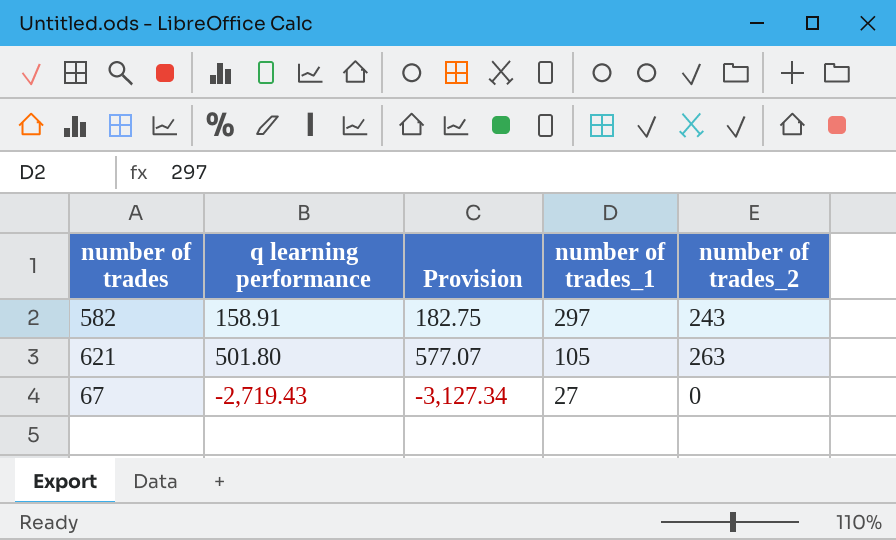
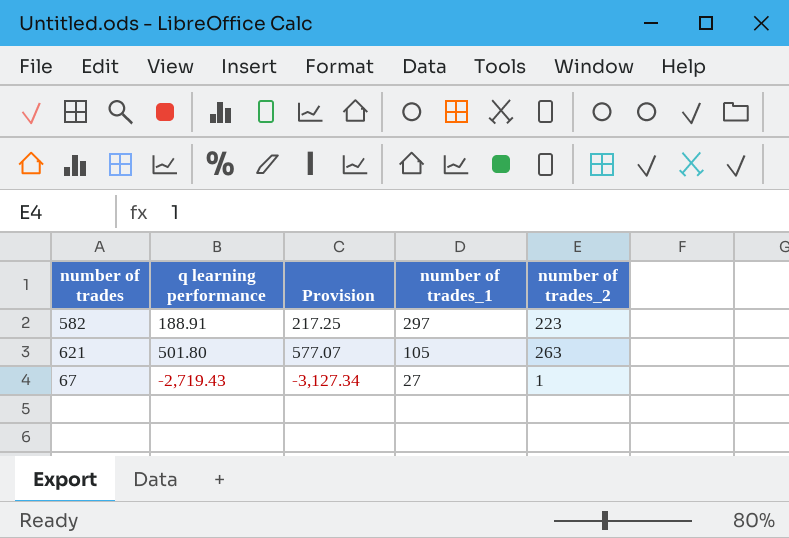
582 | q learning performance: 158.91 -> 188.91
582 | Provision: 182.75 -> 217.25
582 | number of trades_2: 243 -> 223
67 | number of trades_2: 0 -> 1

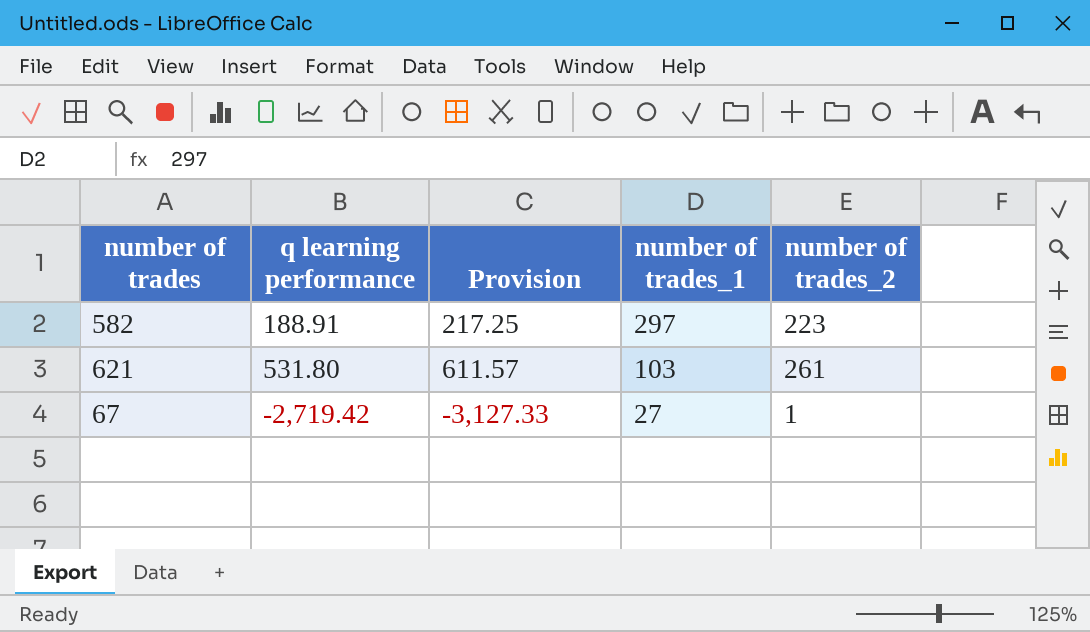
621 | q learning performance: 501.80 -> 531.80
621 | Provision: 577.07 -> 611.57
621 | number of trades_1: 105 -> 103
621 | number of trades_2: 263 -> 261
67 | q learning performance: -2,719.43 -> -2,719.42
67 | Provision: -3,127.34 -> -3,127.33

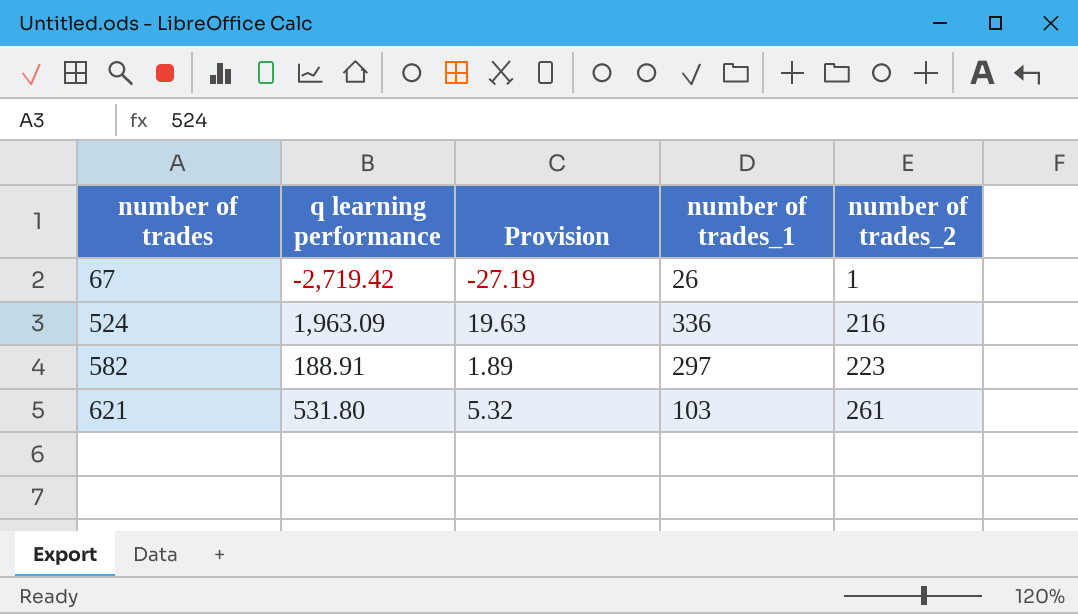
row order: number of trades_1 descending -> number of trades ascending
column Provision | formula: [q learning performance] * 1.15 -> [q learning performance] * 0.01
67 | number of trades_1: 27 -> 26
row 524: none -> 1,963.09 | 19.63 | 336 | 216

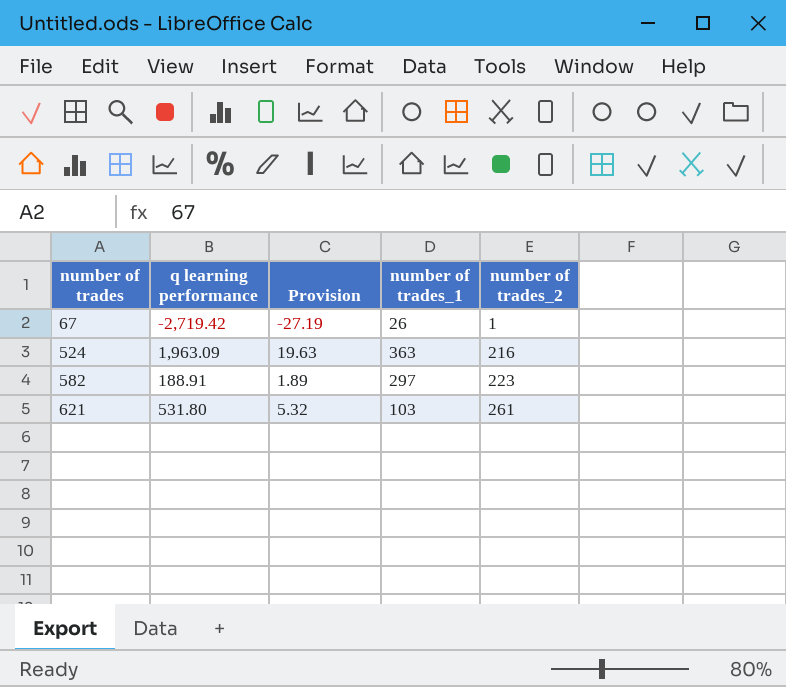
524 | number of trades_1: 336 -> 363

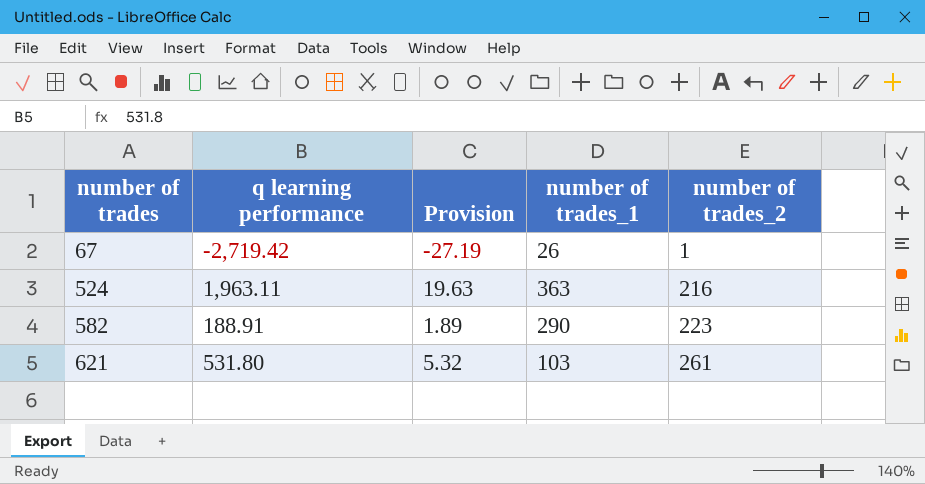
524 | q learning performance: 1,963.09 -> 1,963.11
582 | number of trades_1: 297 -> 290

